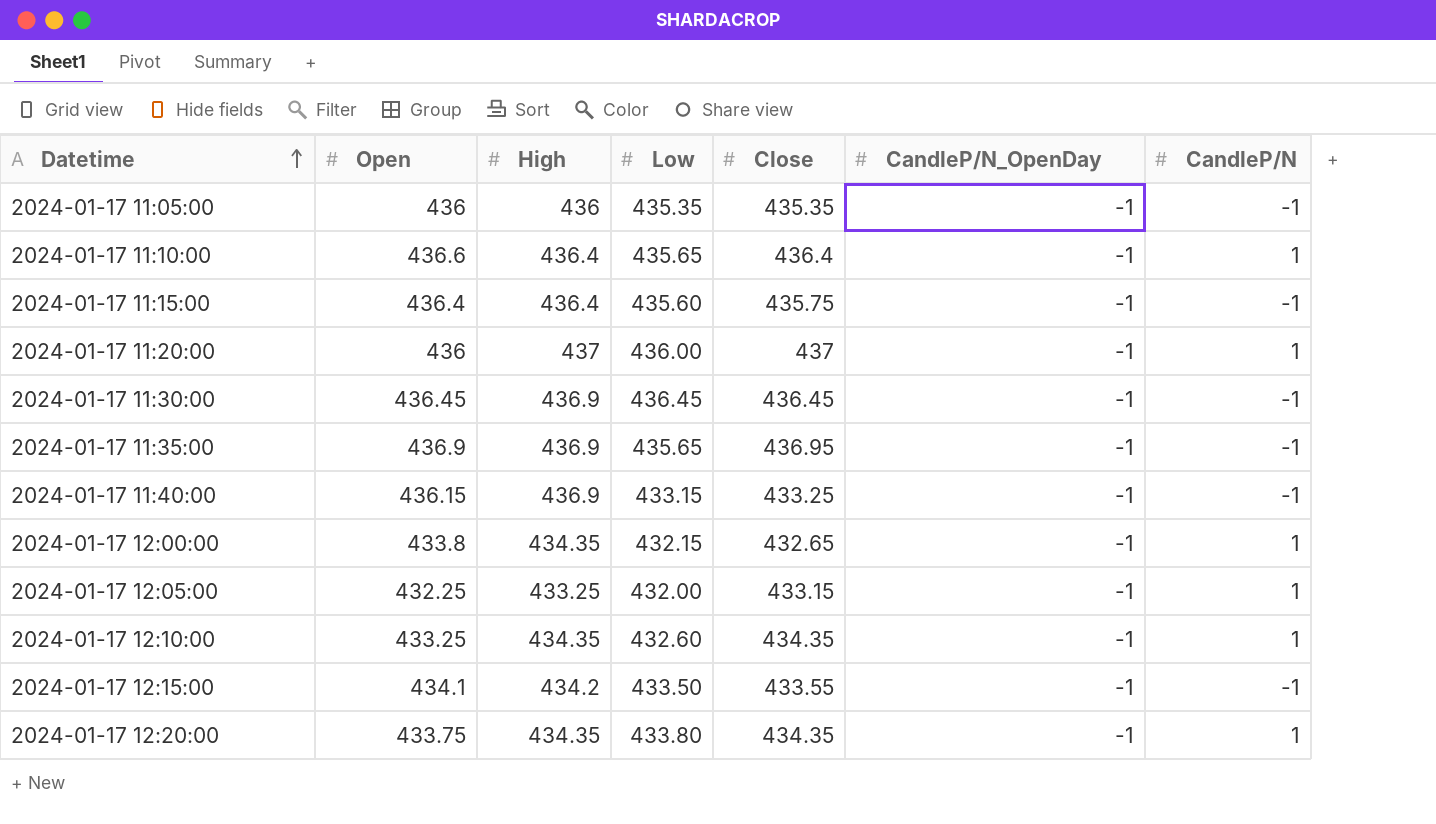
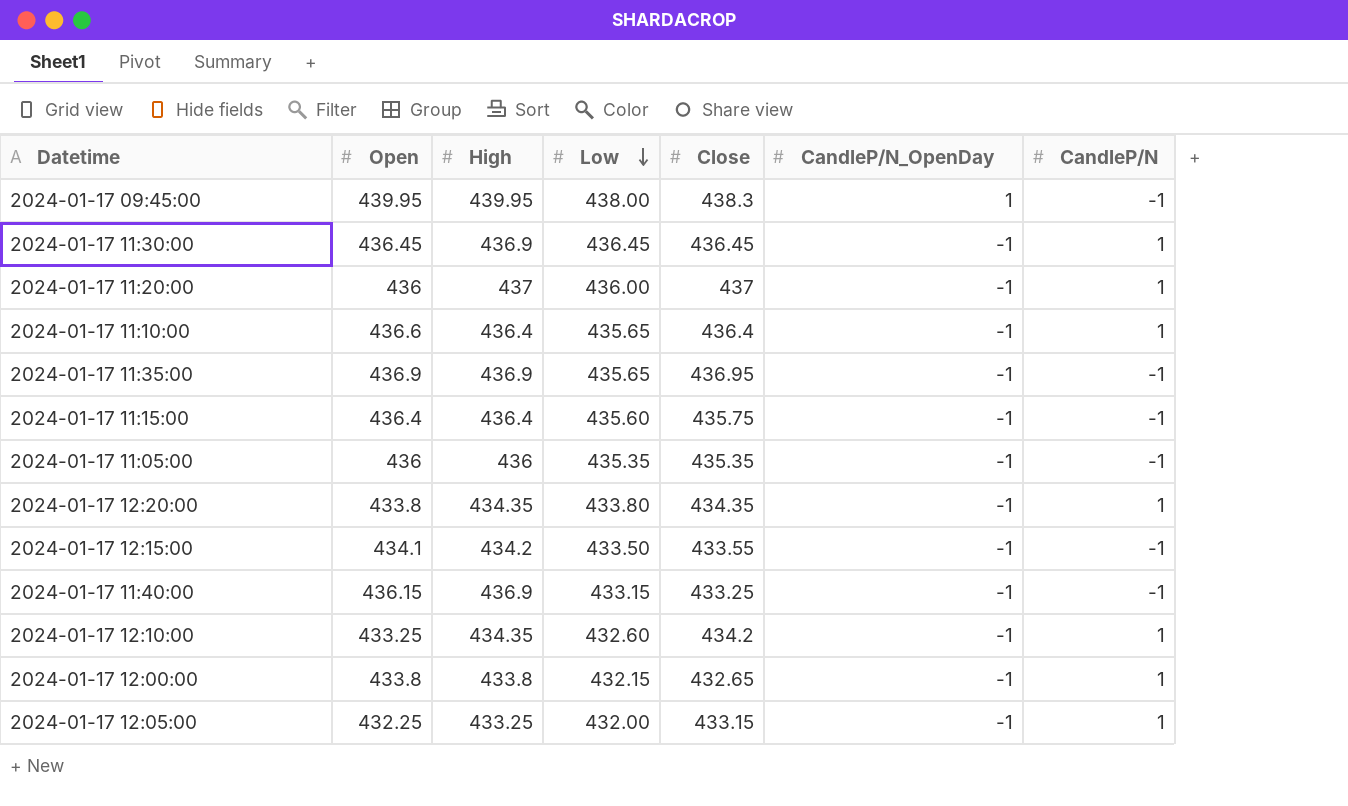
row order: Datetime ascending -> Low descending
row 2024-01-17 09:45:00: none -> 439.95 | 439.95 | 438.00 | 438.3 | 1 | -1
2024-01-17 11:30:00 | CandleP/N: -1 -> 1
2024-01-17 12:20:00 | Open: 433.75 -> 433.8
2024-01-17 12:10:00 | Close: 434.35 -> 434.2
2024-01-17 12:00:00 | High: 434.35 -> 433.8

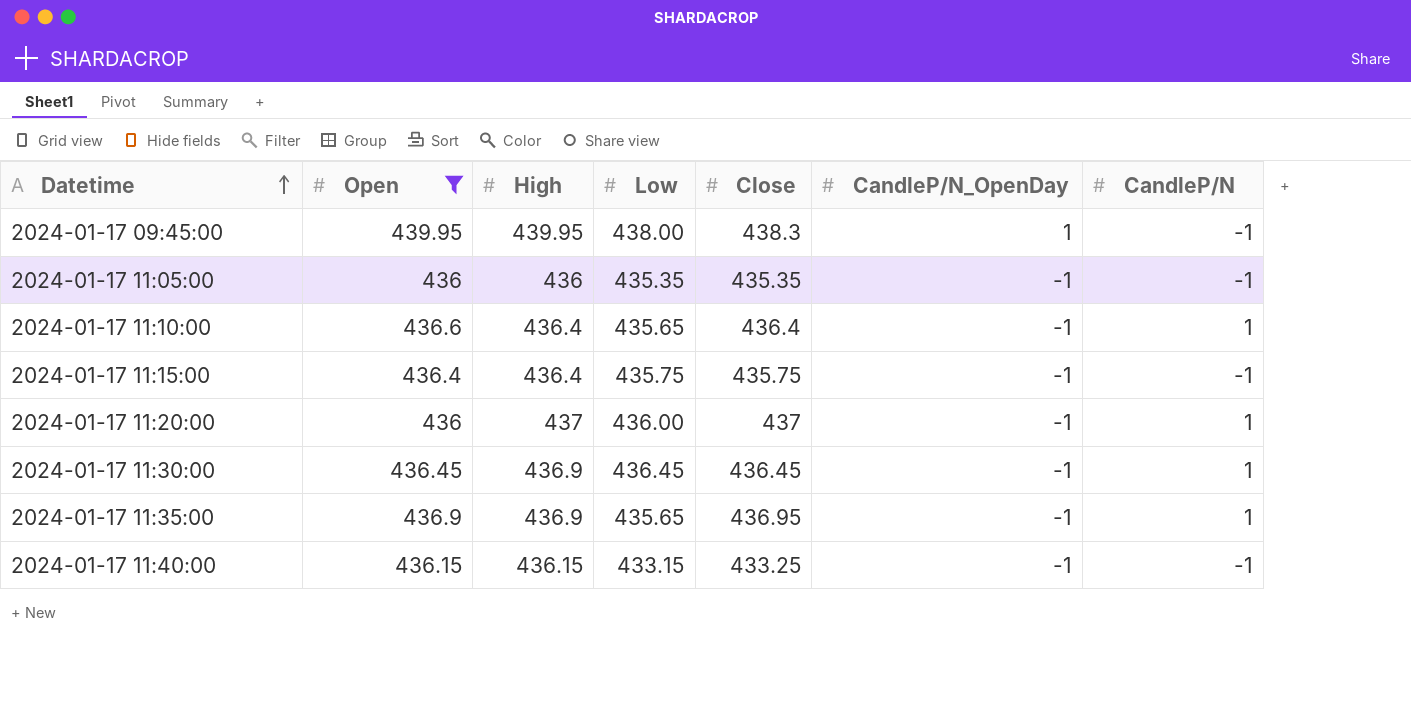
filter: none -> Open >= 436
row order: Low descending -> Datetime ascending
2024-01-17 11:15:00 | Low: 435.60 -> 435.75
2024-01-17 11:35:00 | CandleP/N: -1 -> 1
2024-01-17 11:40:00 | High: 436.9 -> 436.15

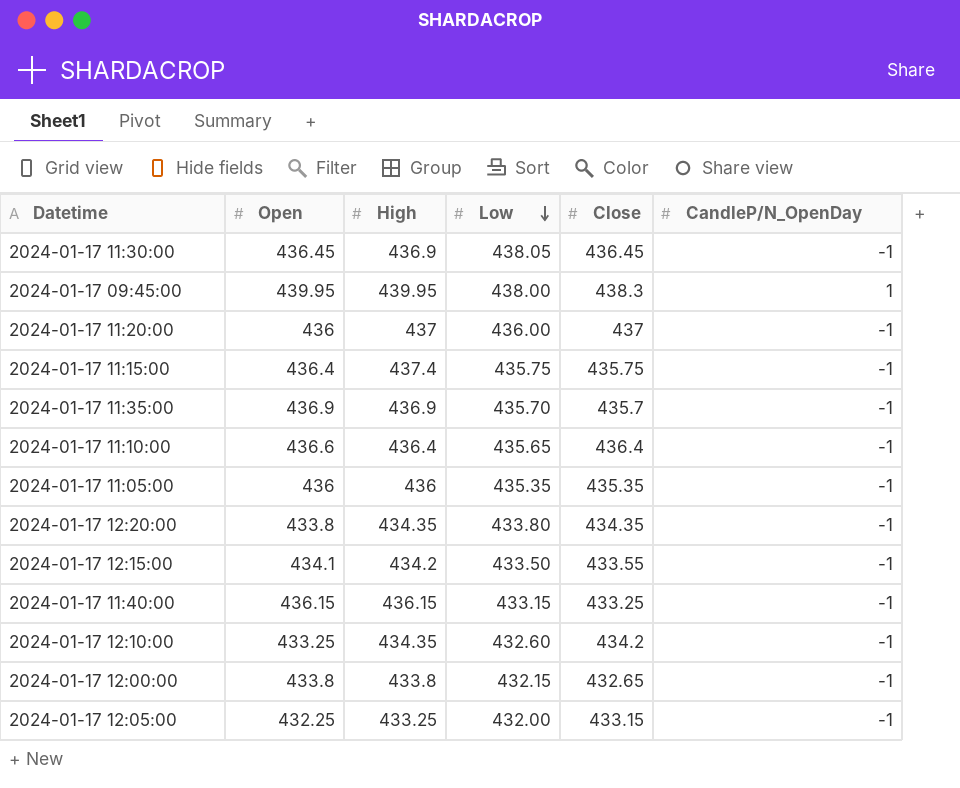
filter: Open >= 436 -> none
row order: Datetime ascending -> Low descending
column CandleP/N | position: 7 -> none
2024-01-17 11:30:00 | Low: 436.45 -> 438.05
2024-01-17 11:15:00 | High: 436.4 -> 437.4
2024-01-17 11:35:00 | Low: 435.65 -> 435.70
2024-01-17 11:35:00 | Close: 436.95 -> 435.7

